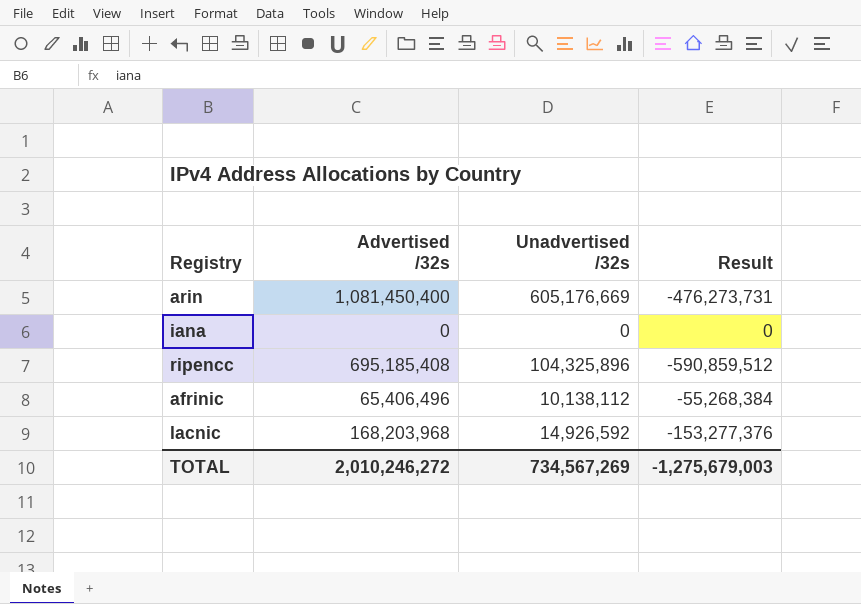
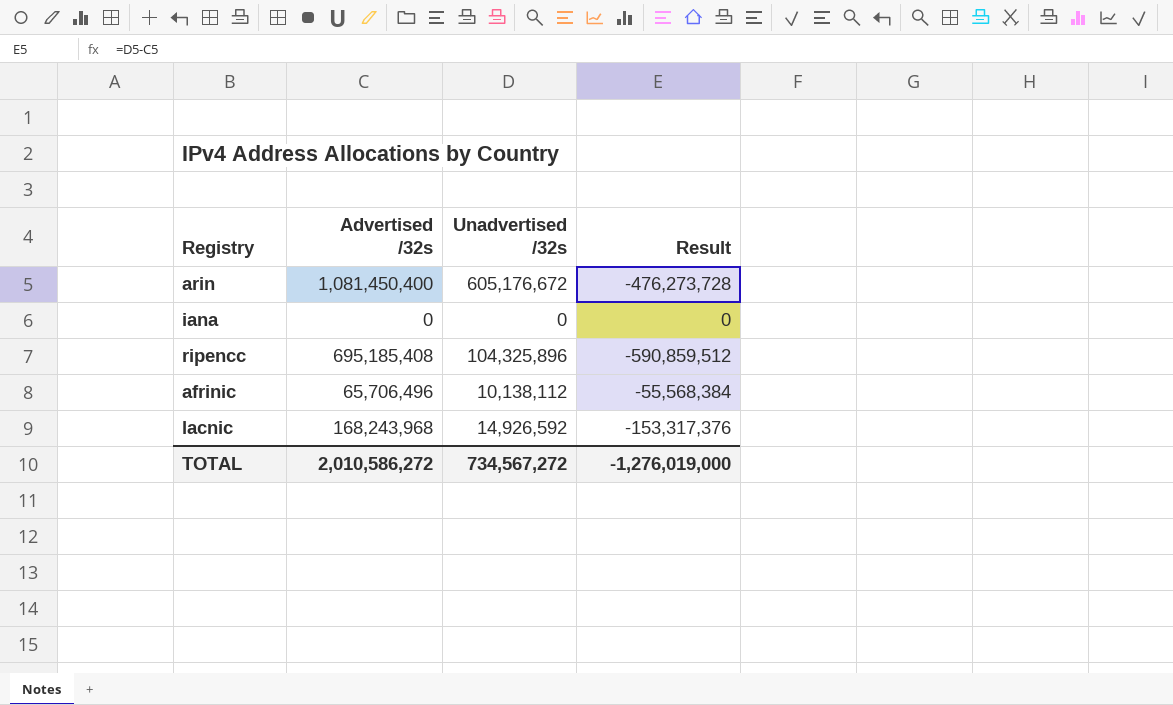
arin | Unadvertised /32s: 605,176,669 -> 605,176,672
arin | Result: -476,273,731 -> -476,273,728
afrinic | Advertised /32s: 65,406,496 -> 65,706,496
afrinic | Result: -55,268,384 -> -55,568,384
lacnic | Advertised /32s: 168,203,968 -> 168,243,968
lacnic | Result: -153,277,376 -> -153,317,376
TOTAL | Advertised /32s: 2,010,246,272 -> 2,010,586,272
TOTAL | Unadvertised /32s: 734,567,269 -> 734,567,272
TOTAL | Result: -1,275,679,003 -> -1,276,019,000

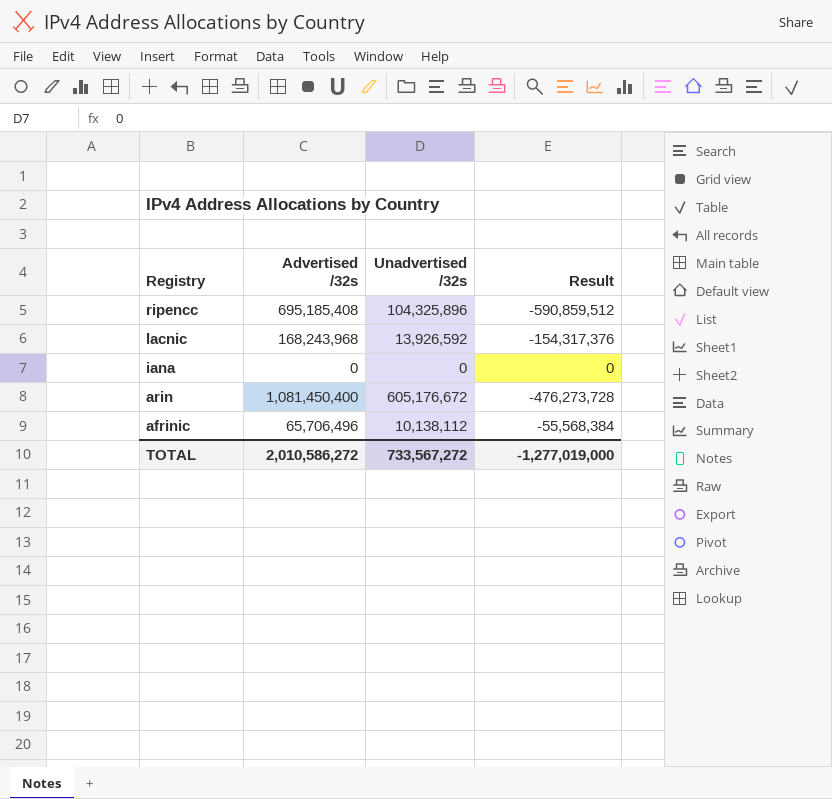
row order: none -> Registry descending
lacnic | Unadvertised /32s: 14,926,592 -> 13,926,592
lacnic | Result: -153,317,376 -> -154,317,376
TOTAL | Unadvertised /32s: 734,567,272 -> 733,567,272
TOTAL | Result: -1,276,019,000 -> -1,277,019,000

